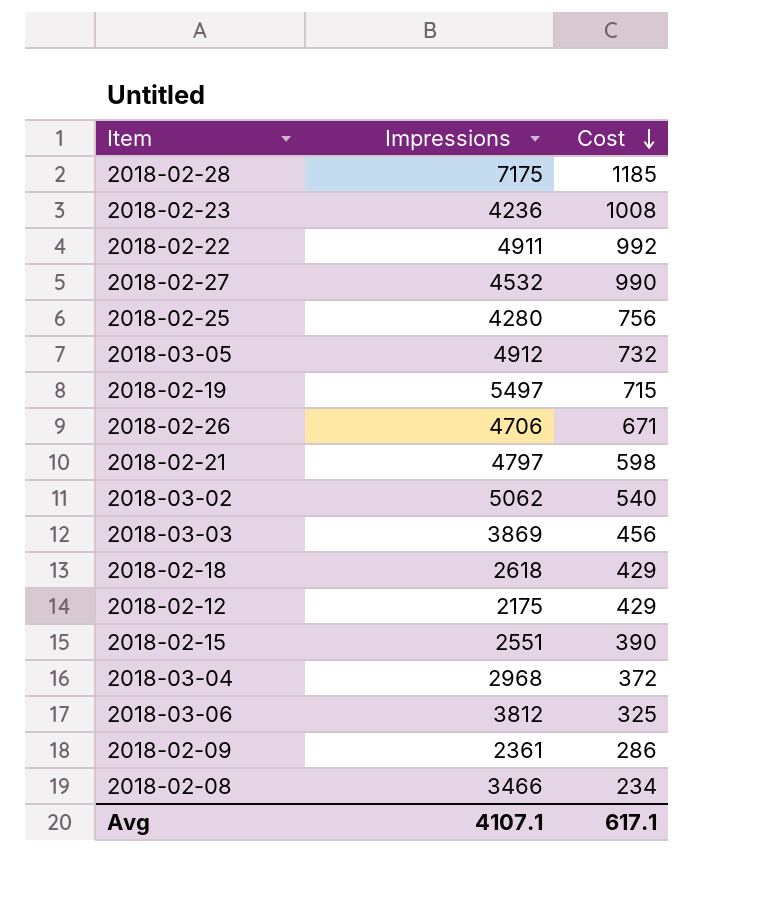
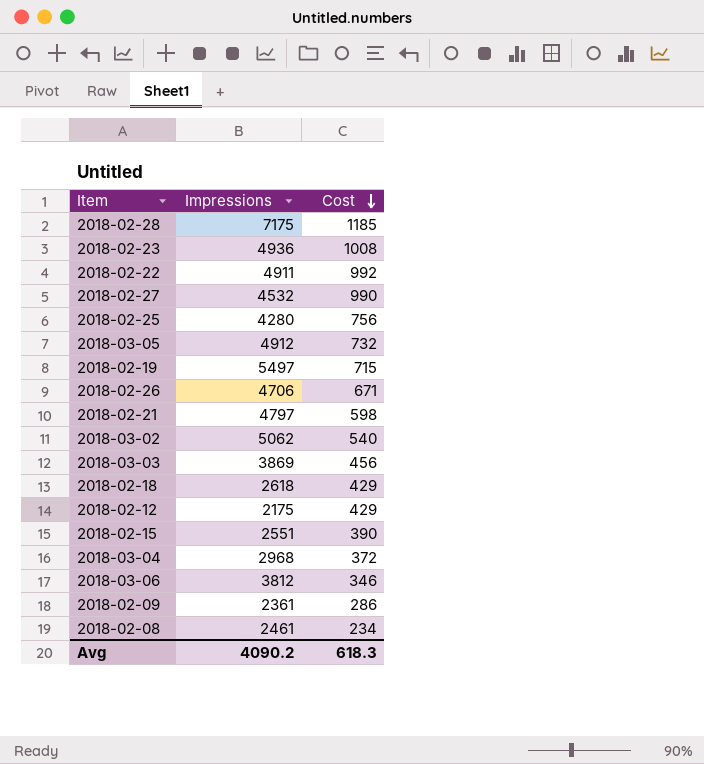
2018-02-23 | Impressions: 4236 -> 4936
2018-03-06 | Cost: 325 -> 346
2018-02-08 | Impressions: 3466 -> 2461
Avg | Impressions: 4107.1 -> 4090.2
Avg | Cost: 617.1 -> 618.3

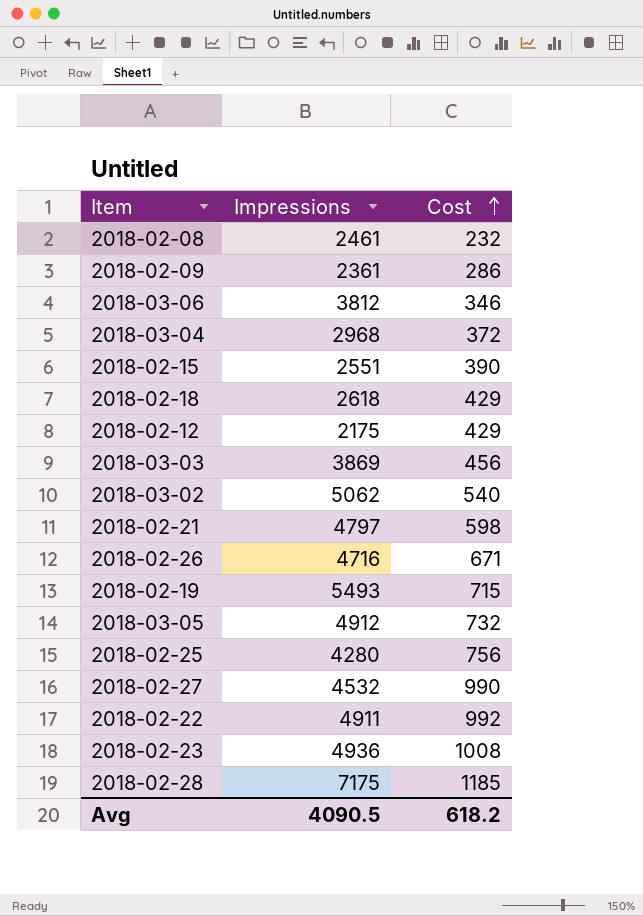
row order: Cost descending -> Cost ascending
2018-02-08 | Cost: 234 -> 232
2018-02-26 | Impressions: 4706 -> 4716
2018-02-19 | Impressions: 5497 -> 5493
Avg | Impressions: 4090.2 -> 4090.5
Avg | Cost: 618.3 -> 618.2

